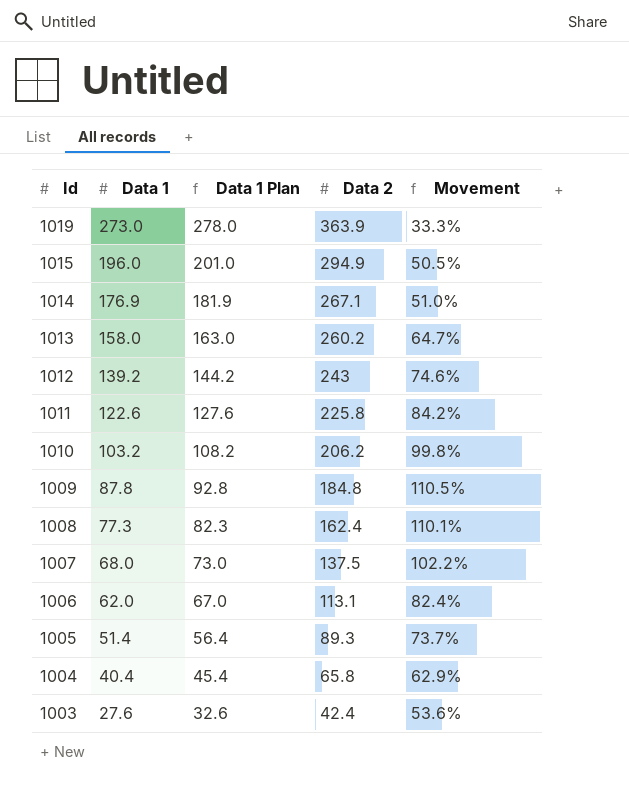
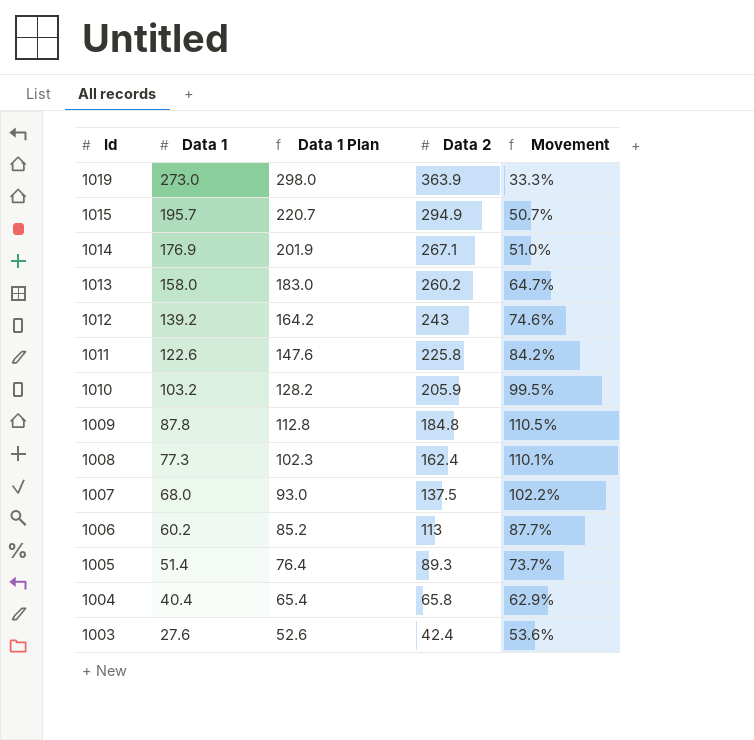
column Data 1 Plan | formula: [Data 1] + 5 -> [Data 1] + 25
1015 | Data 1: 196.0 -> 195.7
1015 | Movement: 50.5% -> 50.7%
1010 | Data 2: 206.2 -> 205.9
1010 | Movement: 99.8% -> 99.5%
1006 | Data 1: 62.0 -> 60.2
1006 | Data 2: 113.1 -> 113
1006 | Movement: 82.4% -> 87.7%

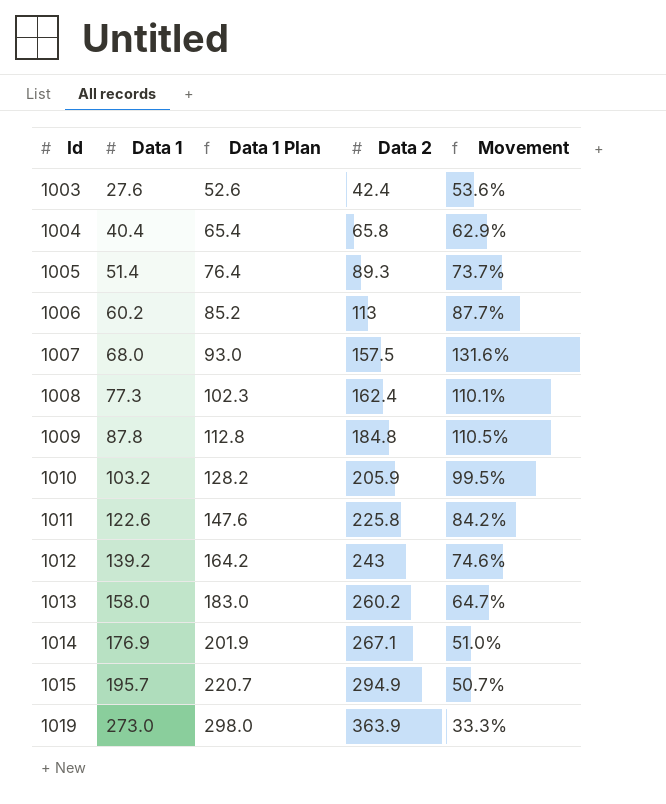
row order: Id descending -> Id ascending
1007 | Data 2: 137.5 -> 157.5
1007 | Movement: 102.2% -> 131.6%

